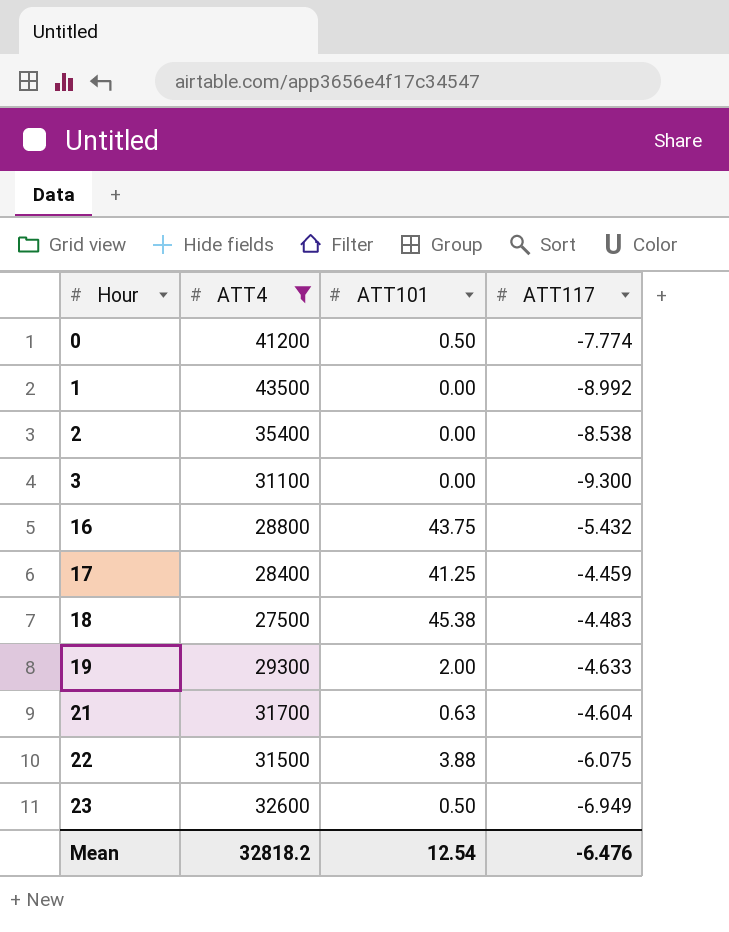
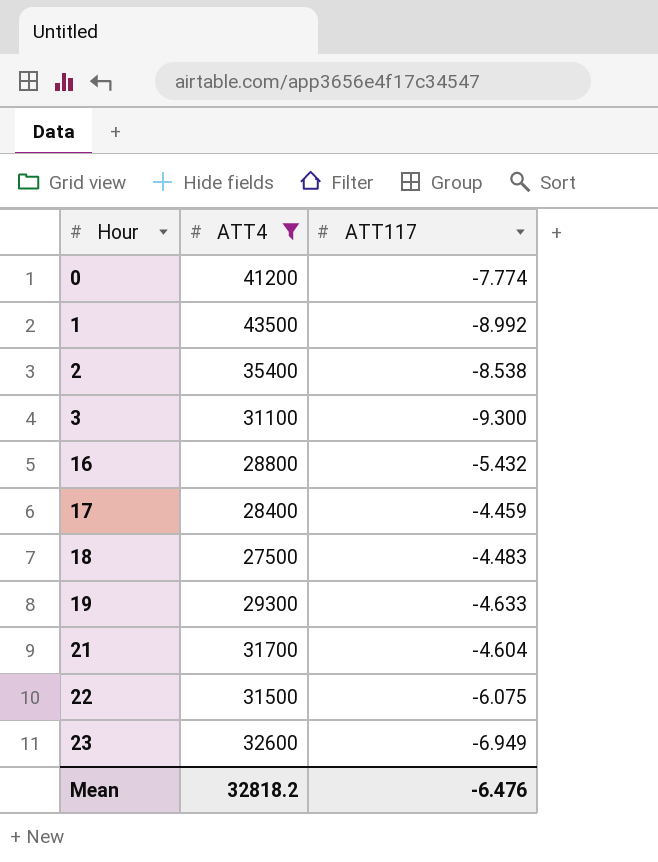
column ATT101 | position: 3 -> none

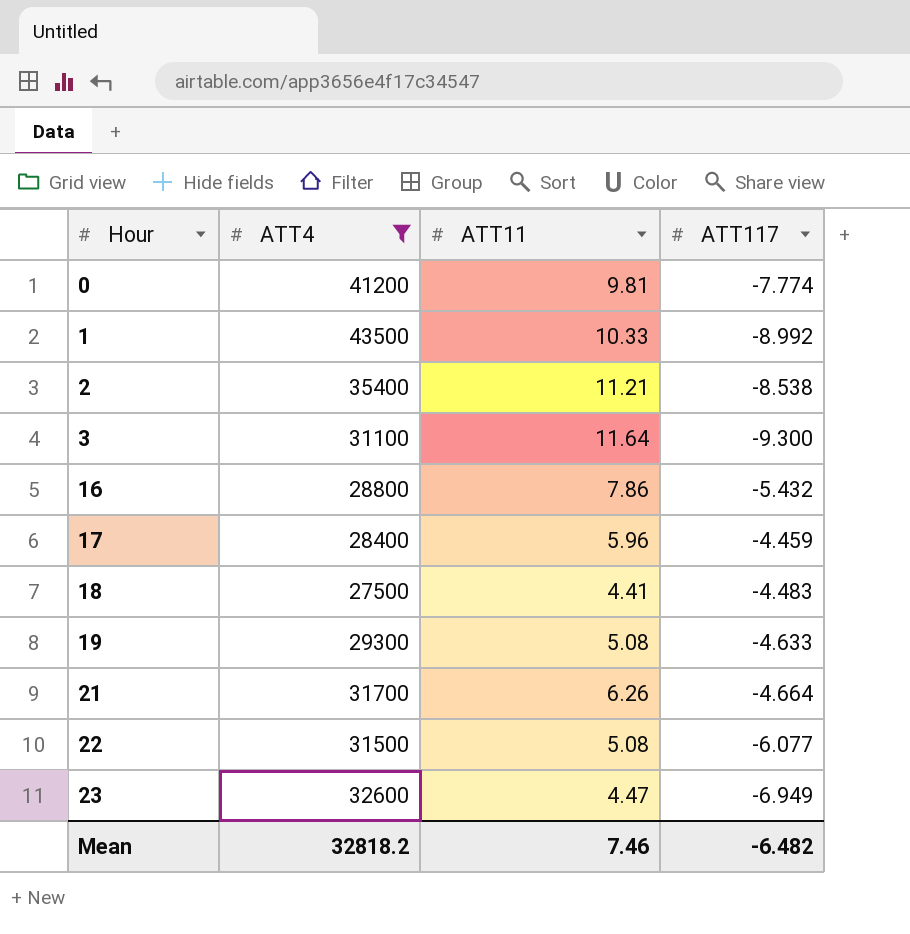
column ATT11 | position: none -> 3
21 | ATT117: -4.604 -> -4.664
22 | ATT117: -6.075 -> -6.077
Mean | ATT117: -6.476 -> -6.482

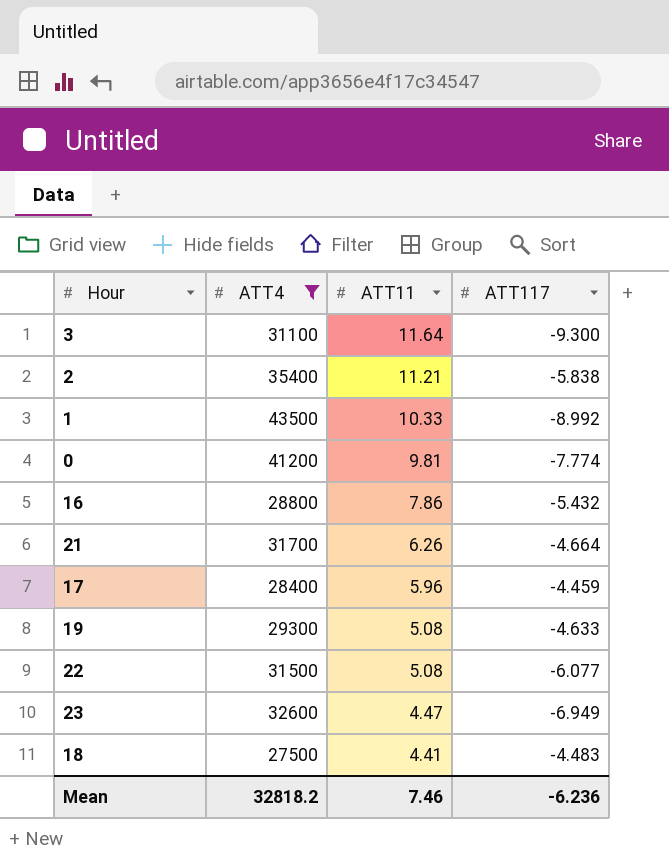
row order: Hour ascending -> ATT11 descending
2 | ATT117: -8.538 -> -5.838
Mean | ATT117: -6.482 -> -6.236

